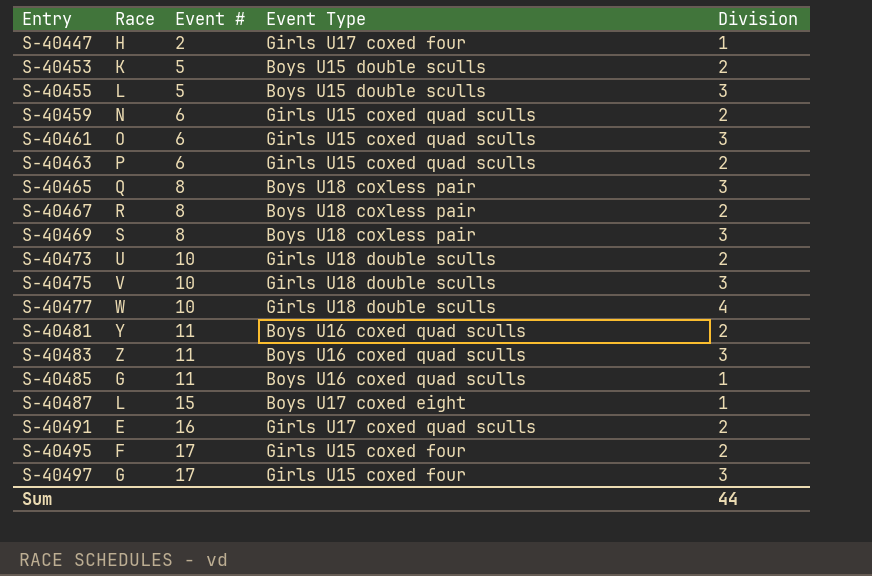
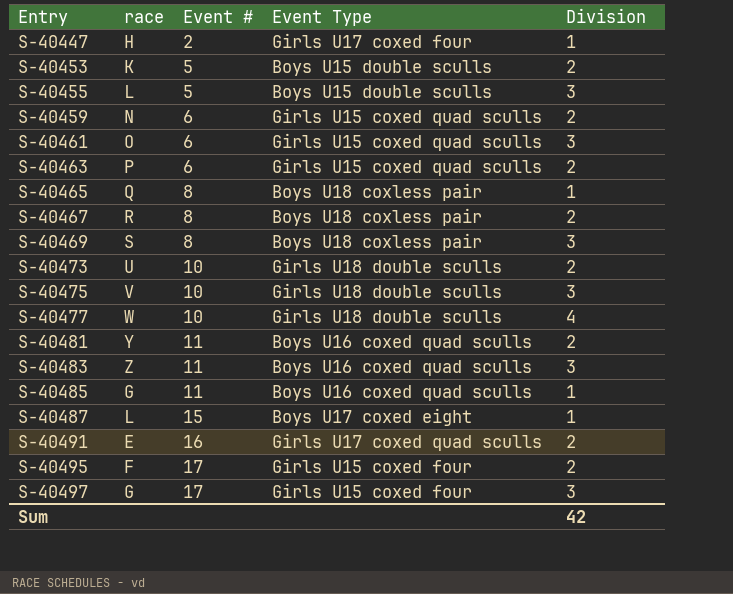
column name: Race -> race
S-40465 | Division: 3 -> 1
Sum | Division: 44 -> 42

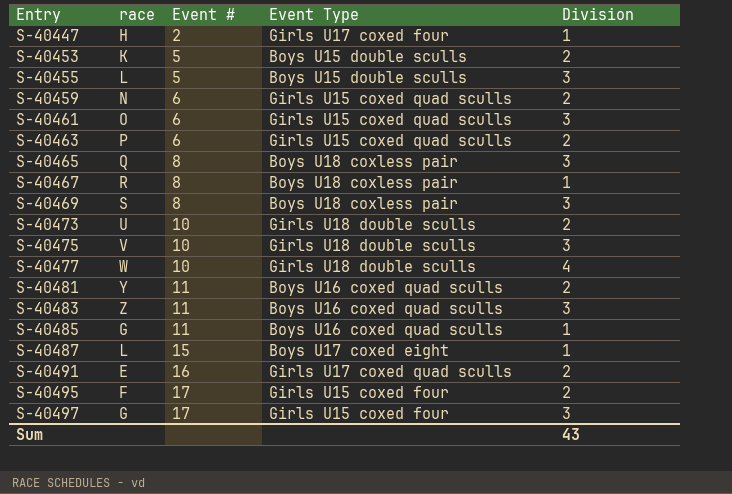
S-40465 | Division: 1 -> 3
S-40467 | Division: 2 -> 1
Sum | Division: 42 -> 43

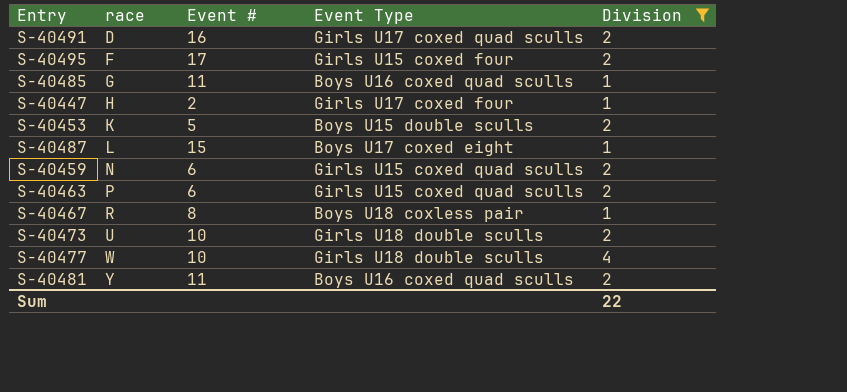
filter: none -> Division != 3
row order: Entry ascending -> race ascending
S-40491 | race: E -> D
Sum | Division: 43 -> 22

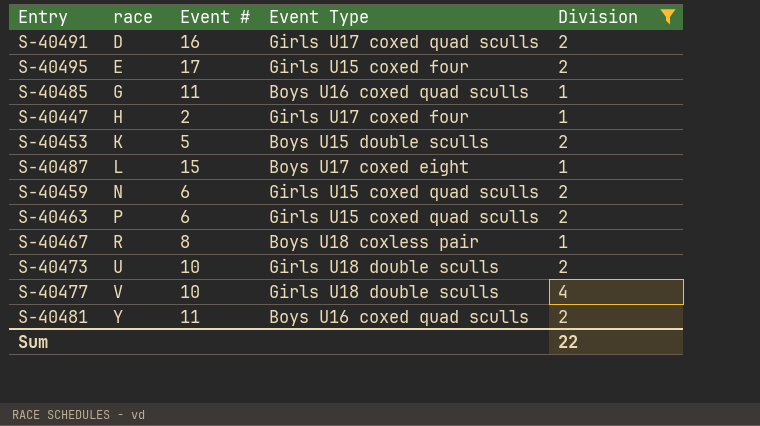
S-40495 | race: F -> E
S-40477 | race: W -> V

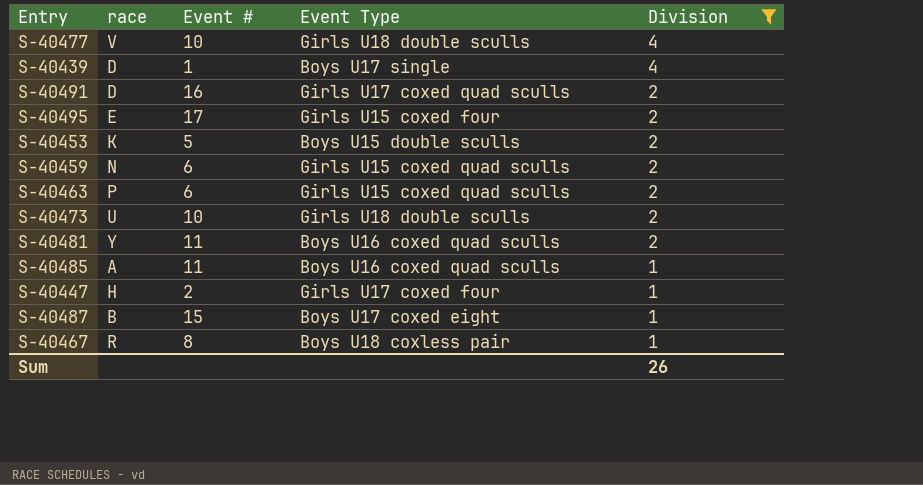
row order: race ascending -> Division descending
row S-40439: none -> D | 1 | Boys U17 single | 4
S-40485 | race: G -> A
S-40487 | race: L -> B
Sum | Division: 22 -> 26

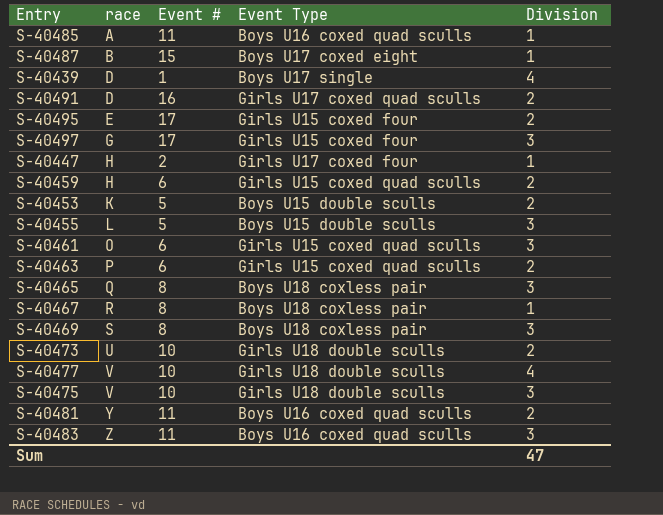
filter: Division != 3 -> none
row order: Division descending -> race ascending
S-40459 | race: N -> H
Sum | Division: 26 -> 47

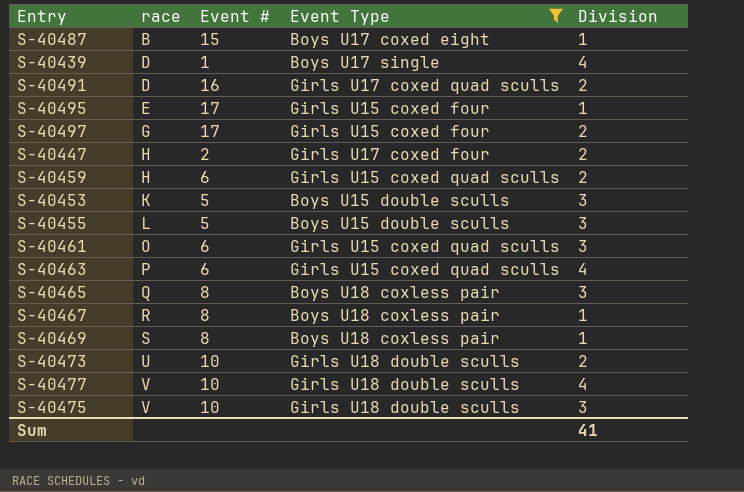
filter: none -> Event Type != Boys U16 coxed quad sculls
S-40495 | Division: 2 -> 1
S-40497 | Division: 3 -> 2
S-40447 | Division: 1 -> 2
S-40453 | Division: 2 -> 3
S-40463 | Division: 2 -> 4
S-40469 | Division: 3 -> 1
Sum | Division: 47 -> 41

